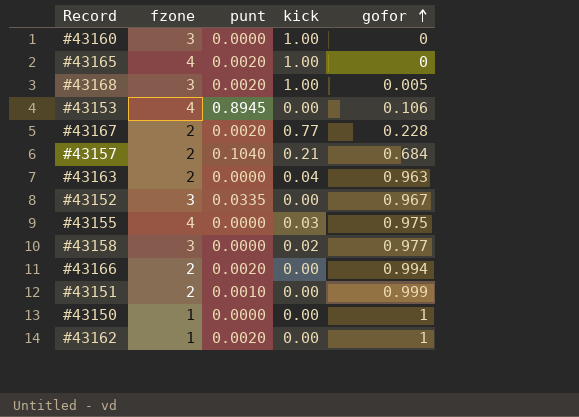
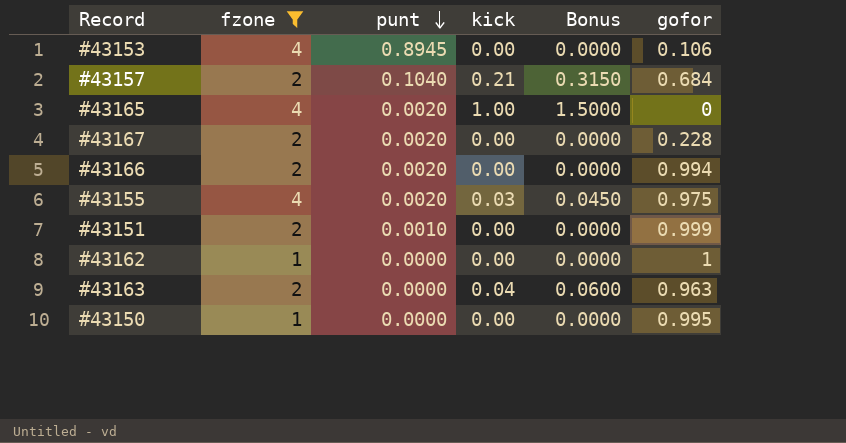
filter: none -> fzone != 3
row order: gofor ascending -> punt descending
column Bonus | formula: none -> [kick] * 1.5
#43167 | kick: 0.77 -> 0.00
#43155 | punt: 0.0000 -> 0.0020
#43162 | punt: 0.0020 -> 0.0000
#43150 | gofor: 1 -> 0.995

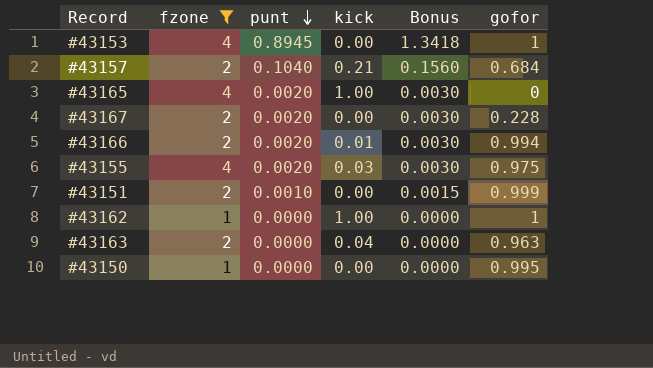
column Bonus | formula: [kick] * 1.5 -> [punt] * 1.5
#43153 | gofor: 0.106 -> 1
#43166 | kick: 0.00 -> 0.01
#43162 | kick: 0.00 -> 1.00

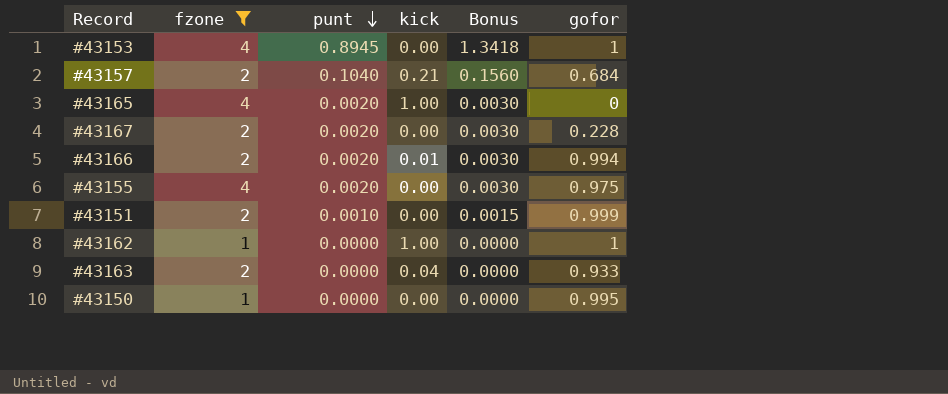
#43155 | kick: 0.03 -> 0.00
#43163 | gofor: 0.963 -> 0.933

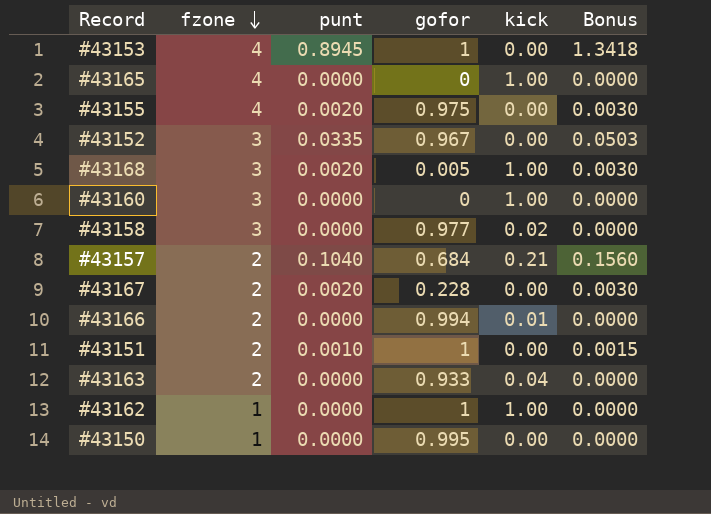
filter: fzone != 3 -> none
row order: punt descending -> fzone descending
column gofor | position: 6 -> 4
#43165 | punt: 0.0020 -> 0.0000
#43165 | Bonus: 0.0030 -> 0.0000
#43166 | punt: 0.0020 -> 0.0000
#43166 | Bonus: 0.0030 -> 0.0000
#43151 | gofor: 0.999 -> 1

